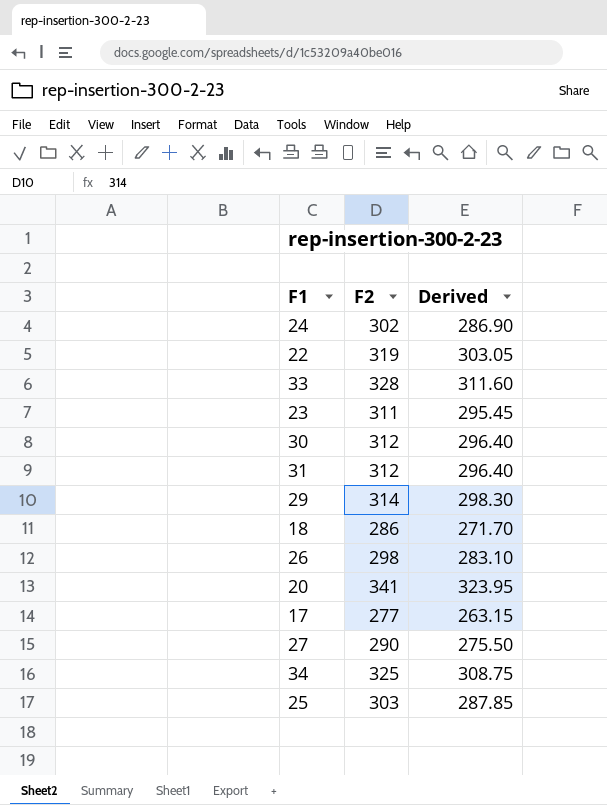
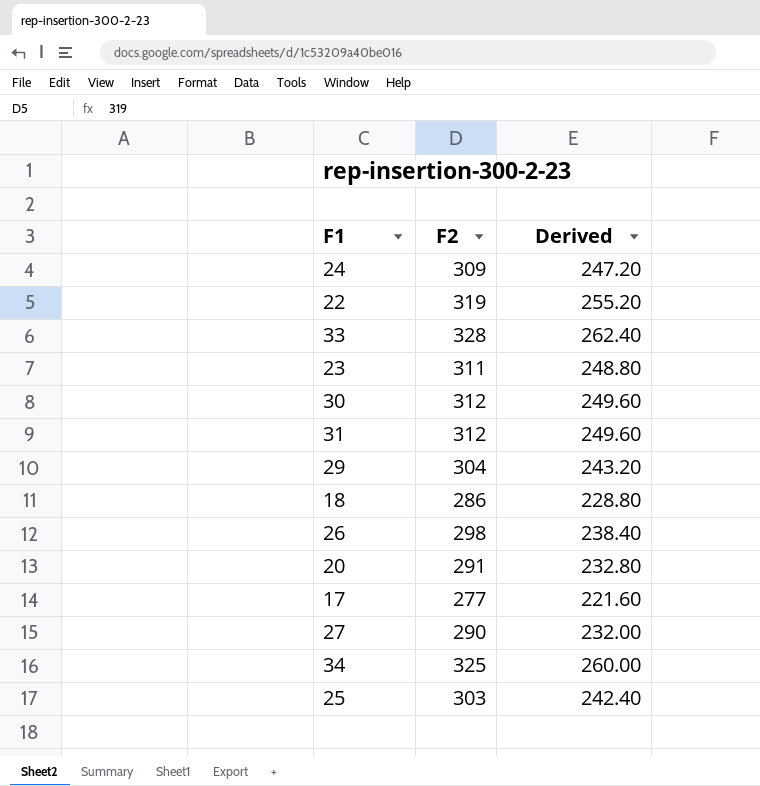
column Derived | formula: [F2] * 0.95 -> [F2] * 0.8
24 | F2: 302 -> 309
29 | F2: 314 -> 304
20 | F2: 341 -> 291

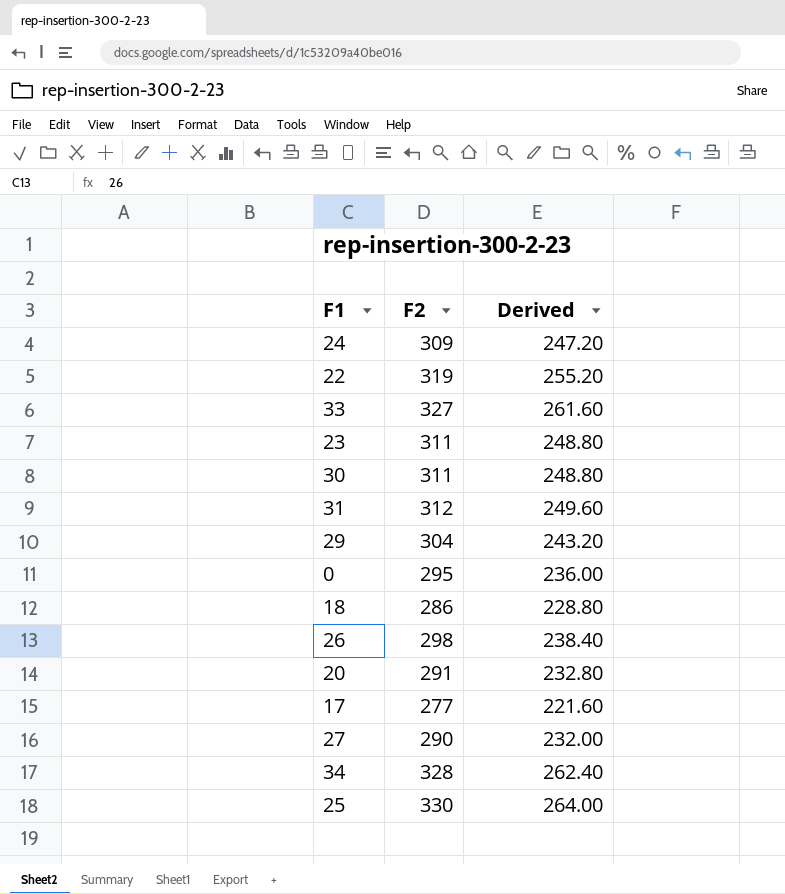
33 | F2: 328 -> 327
33 | Derived: 262.40 -> 261.60
30 | F2: 312 -> 311
30 | Derived: 249.60 -> 248.80
row 0: none -> 295 | 236.00
34 | F2: 325 -> 328
34 | Derived: 260.00 -> 262.40
25 | F2: 303 -> 330
25 | Derived: 242.40 -> 264.00

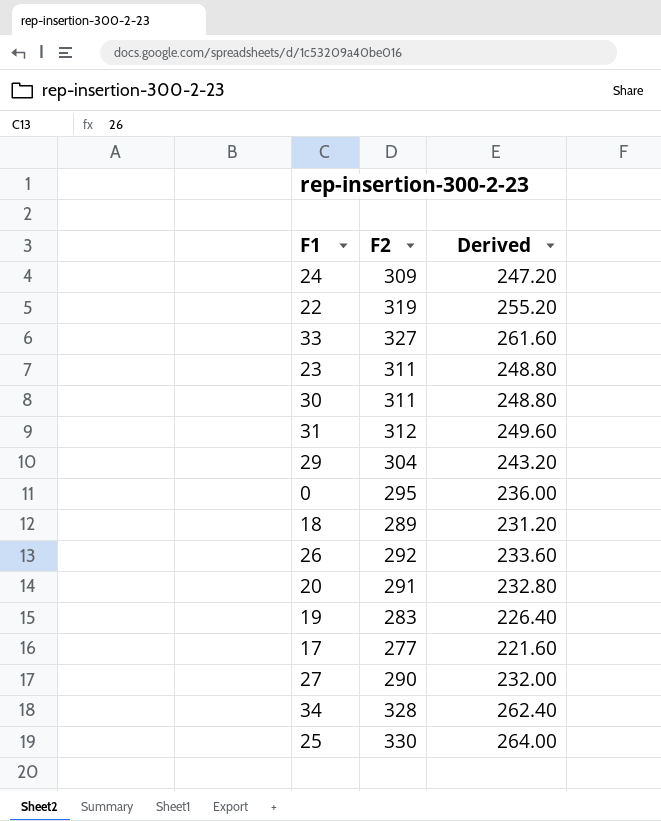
18 | F2: 286 -> 289
18 | Derived: 228.80 -> 231.20
26 | F2: 298 -> 292
26 | Derived: 238.40 -> 233.60
row 19: none -> 283 | 226.40

